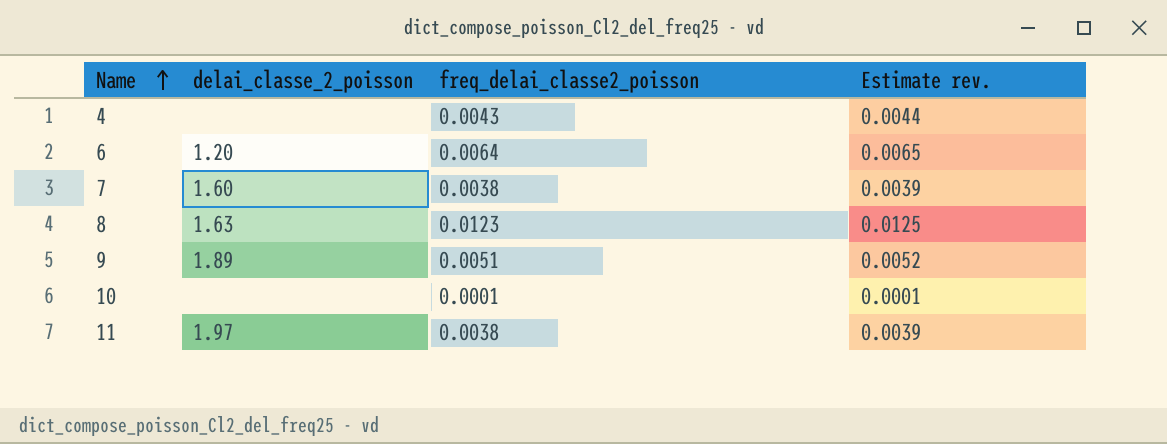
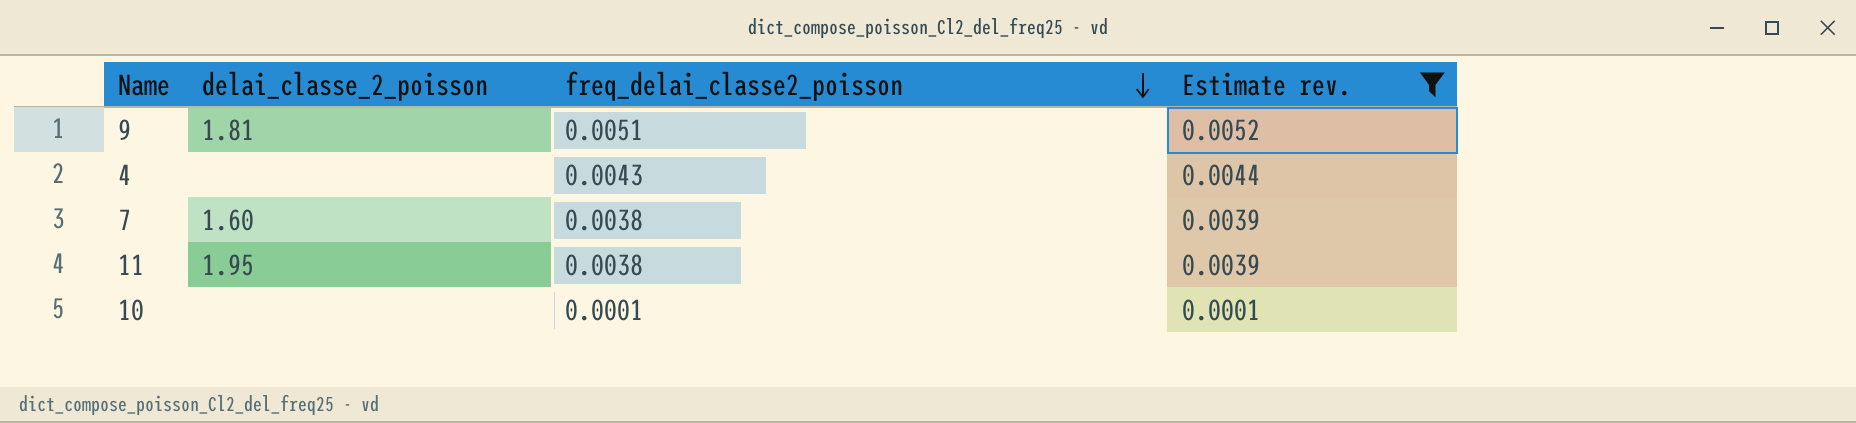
filter: none -> Estimate rev. <= 0.0052
row order: Name ascending -> freq_delai_classe2_poisson descending
9 | delai_classe_2_poisson: 1.89 -> 1.81
11 | delai_classe_2_poisson: 1.97 -> 1.95

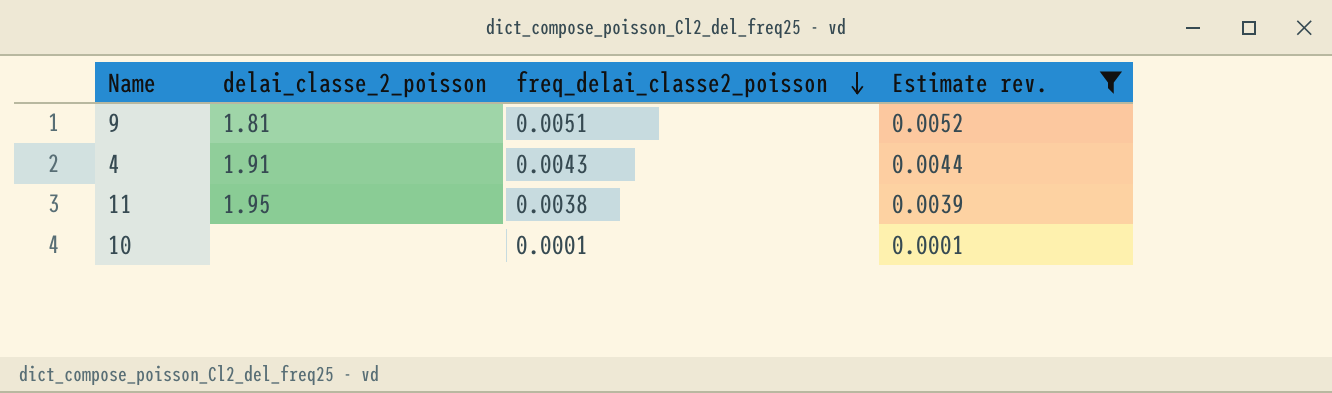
row 7: 1.60 | 0.0038 | 0.0039 -> none
4 | delai_classe_2_poisson: none -> 1.91

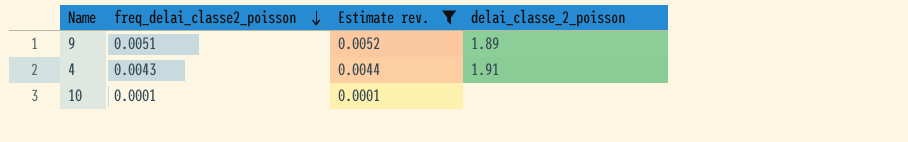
column delai_classe_2_poisson | position: 2 -> 4
row 11: 1.95 | 0.0038 | 0.0039 -> none
9 | delai_classe_2_poisson: 1.81 -> 1.89

